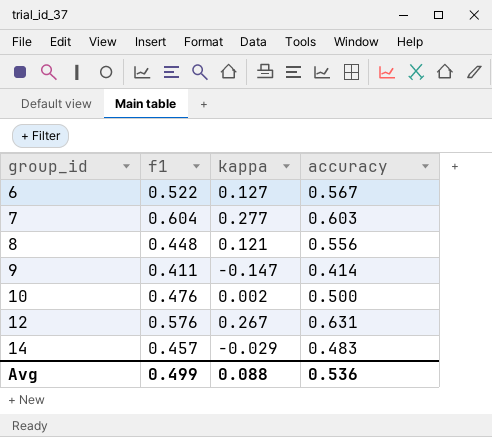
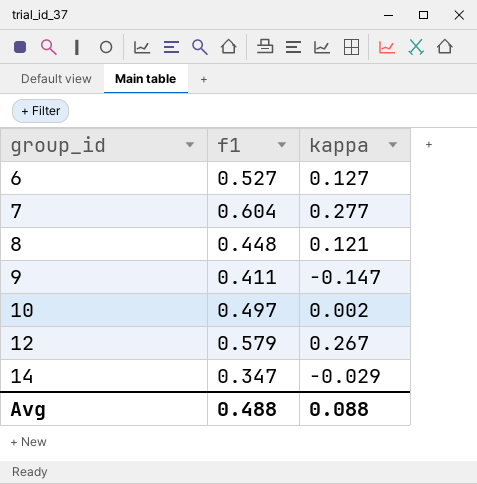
column accuracy | position: 4 -> none
6 | f1: 0.522 -> 0.527
10 | f1: 0.476 -> 0.497
12 | f1: 0.576 -> 0.579
14 | f1: 0.457 -> 0.347
Avg | f1: 0.499 -> 0.488

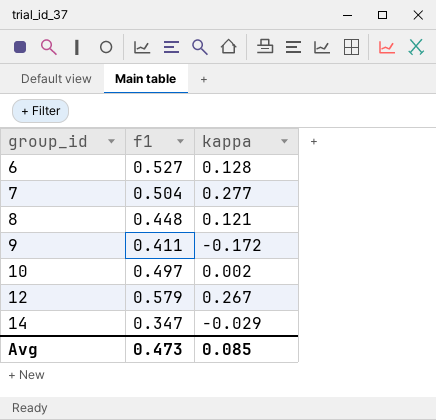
6 | kappa: 0.127 -> 0.128
7 | f1: 0.604 -> 0.504
9 | kappa: -0.147 -> -0.172
Avg | f1: 0.488 -> 0.473
Avg | kappa: 0.088 -> 0.085

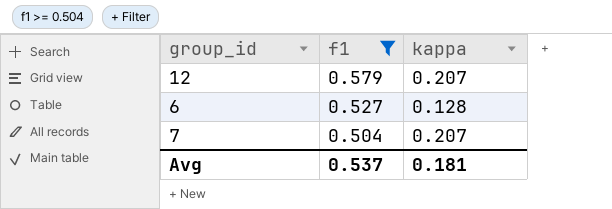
filter: none -> f1 >= 0.504
row order: group_id ascending -> f1 descending
12 | kappa: 0.267 -> 0.207
7 | kappa: 0.277 -> 0.207
Avg | f1: 0.473 -> 0.537
Avg | kappa: 0.085 -> 0.181

